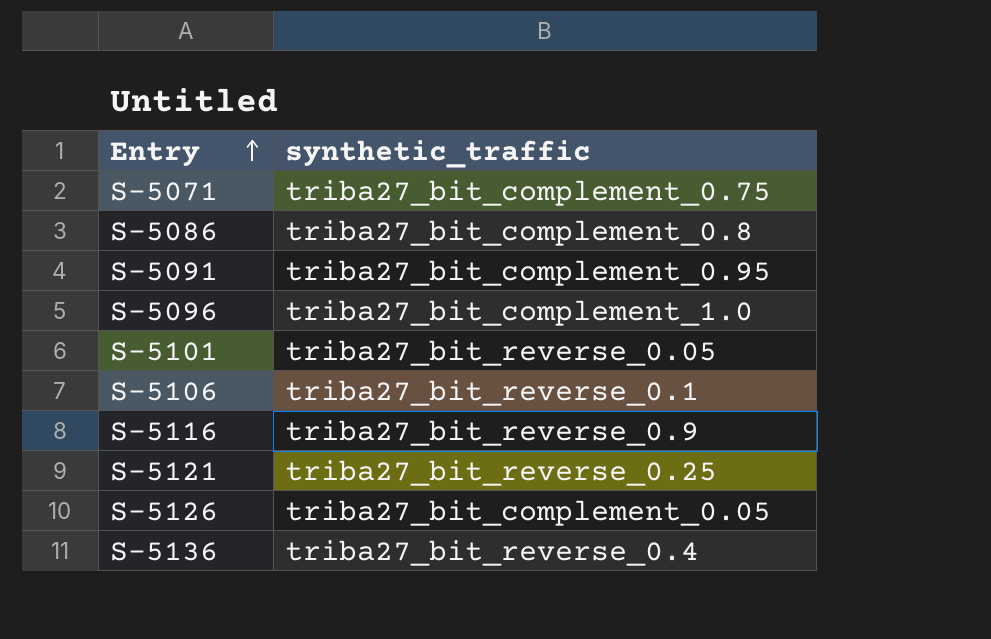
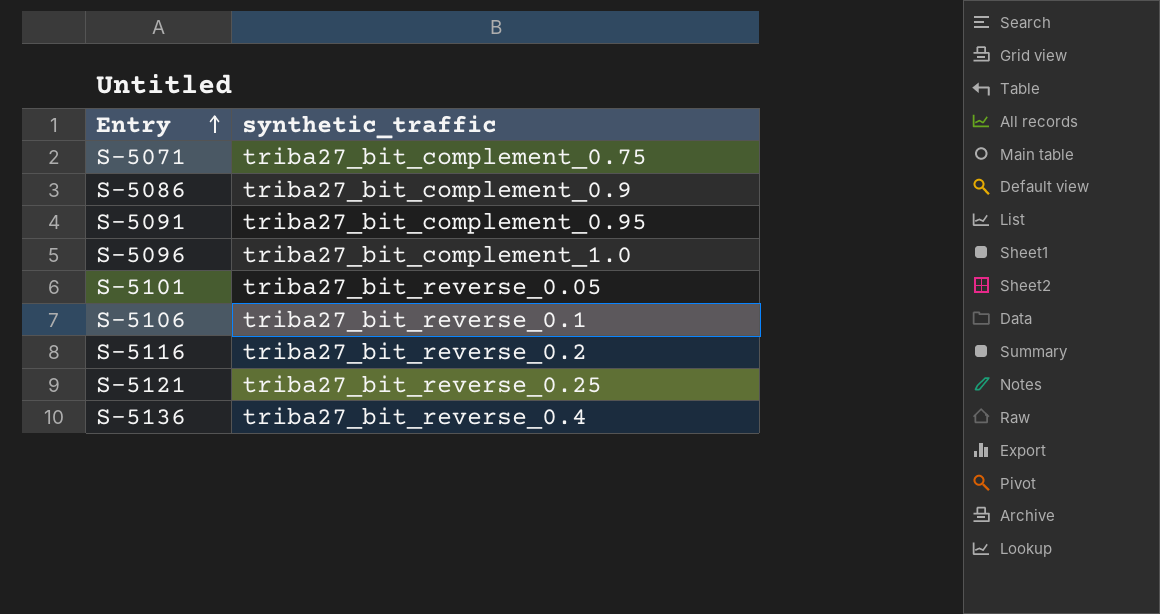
row S-5126: triba27_bit_complement_0.05 -> none
S-5086 | synthetic_traffic: triba27_bit_complement_0.8 -> triba27_bit_complement_0.9
S-5116 | synthetic_traffic: triba27_bit_reverse_0.9 -> triba27_bit_reverse_0.2

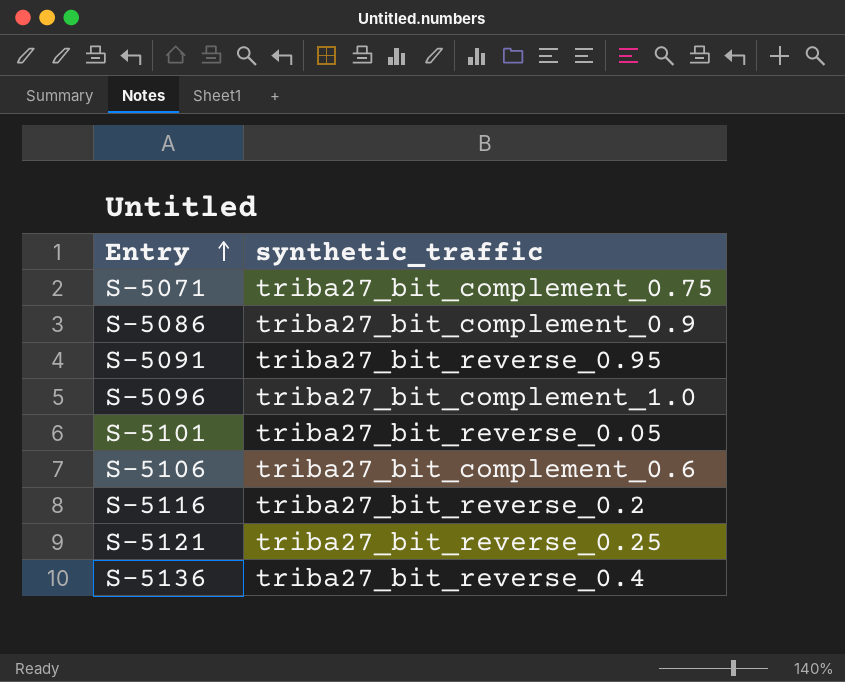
S-5091 | synthetic_traffic: triba27_bit_complement_0.95 -> triba27_bit_reverse_0.95
S-5106 | synthetic_traffic: triba27_bit_reverse_0.1 -> triba27_bit_complement_0.6

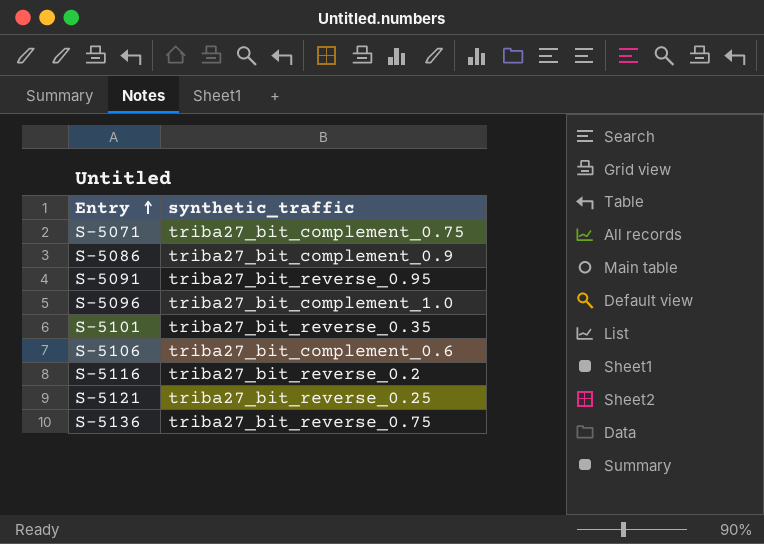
S-5101 | synthetic_traffic: triba27_bit_reverse_0.05 -> triba27_bit_reverse_0.35
S-5136 | synthetic_traffic: triba27_bit_reverse_0.4 -> triba27_bit_reverse_0.75

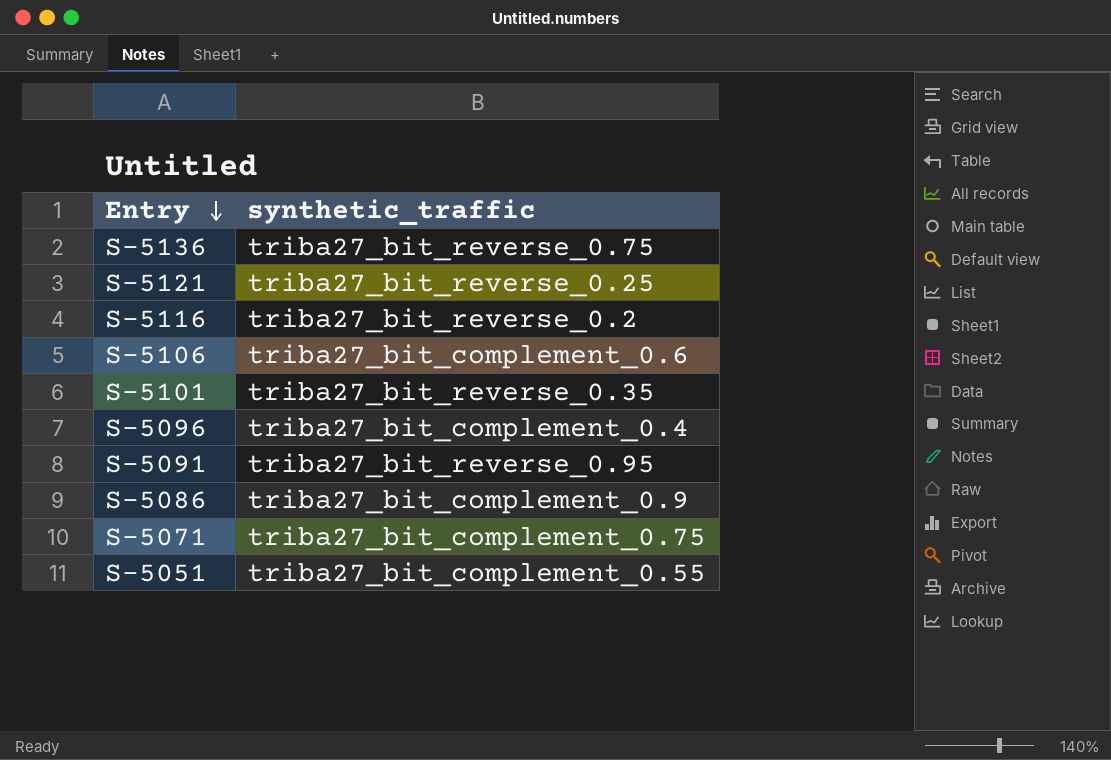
row order: Entry ascending -> Entry descending
S-5096 | synthetic_traffic: triba27_bit_complement_1.0 -> triba27_bit_complement_0.4
row S-5051: none -> triba27_bit_complement_0.55

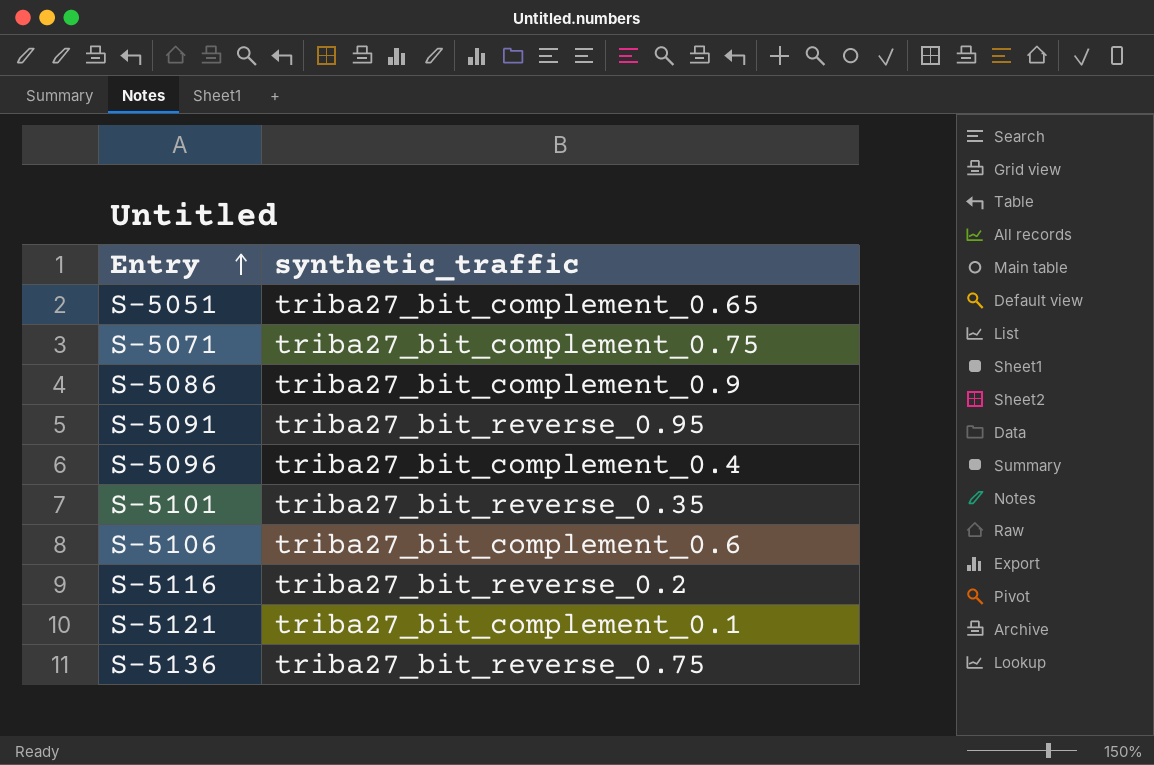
row order: Entry descending -> Entry ascending
S-5051 | synthetic_traffic: triba27_bit_complement_0.55 -> triba27_bit_complement_0.65
S-5121 | synthetic_traffic: triba27_bit_reverse_0.25 -> triba27_bit_complement_0.1

